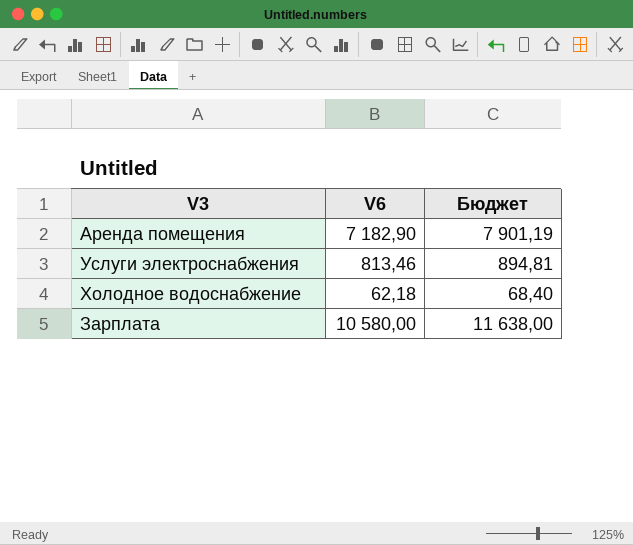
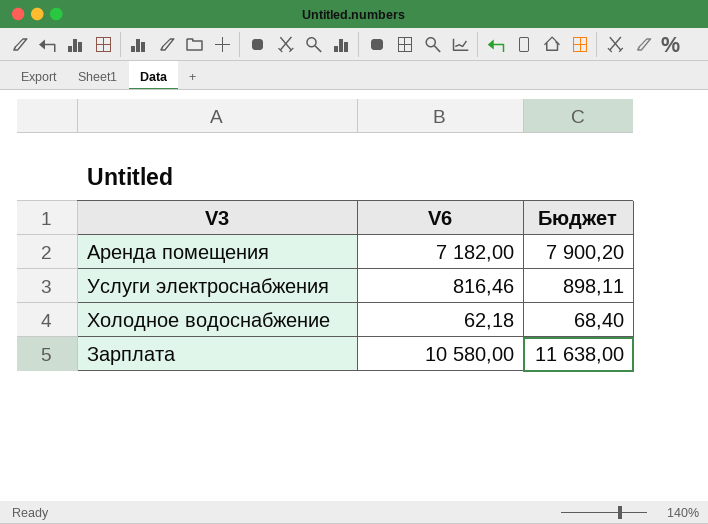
Аренда помещения | V6: 7 182,90 -> 7 182,00
Аренда помещения | Бюджет: 7 901,19 -> 7 900,20
Услуги электроснабжения | V6: 813,46 -> 816,46
Услуги электроснабжения | Бюджет: 894,81 -> 898,11

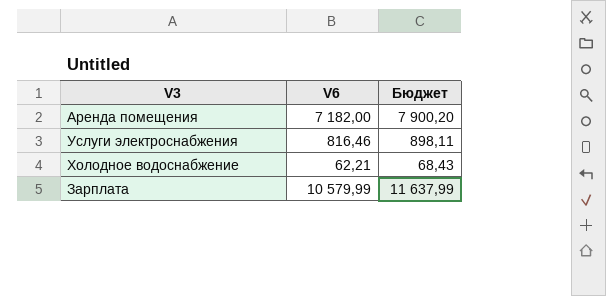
Холодное водоснабжение | V6: 62,18 -> 62,21
Холодное водоснабжение | Бюджет: 68,40 -> 68,43
Зарплата | V6: 10 580,00 -> 10 579,99
Зарплата | Бюджет: 11 638,00 -> 11 637,99

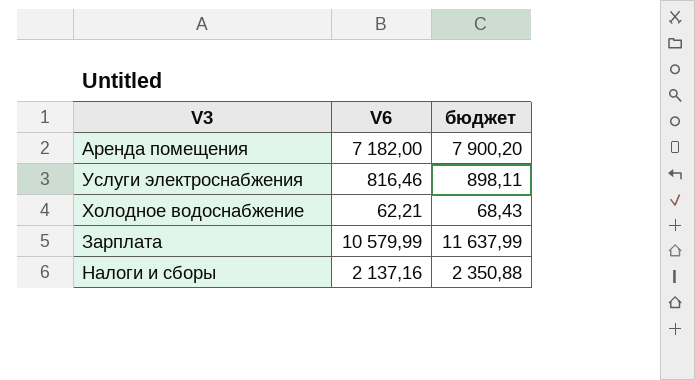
column name: Бюджет -> бюджет
row Налоги и сборы: none -> 2 137,16 | 2 350,88

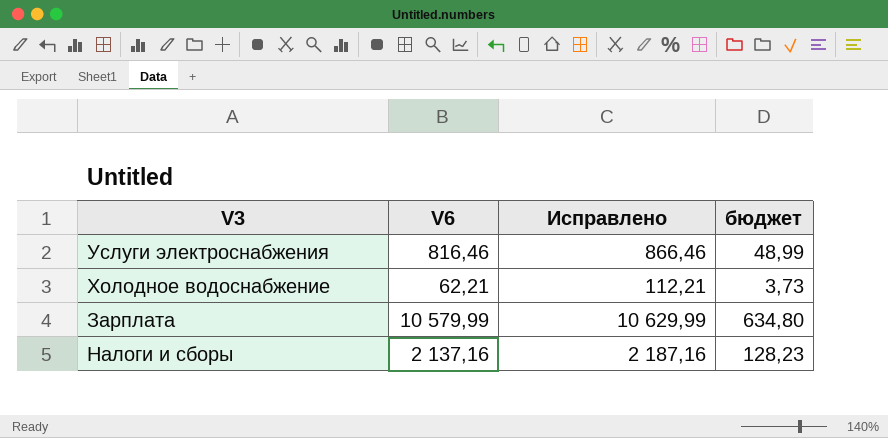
column Исправлено | formula: none -> [V6] + 50
column бюджет | formula: [V6] * 1,1 -> [V6] * 0,06
row Аренда помещения: 7 182,00 | 7 900,20 -> none

